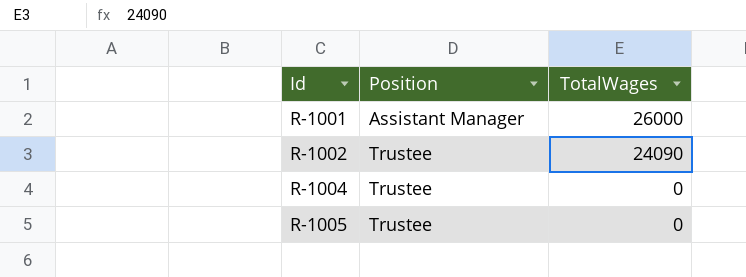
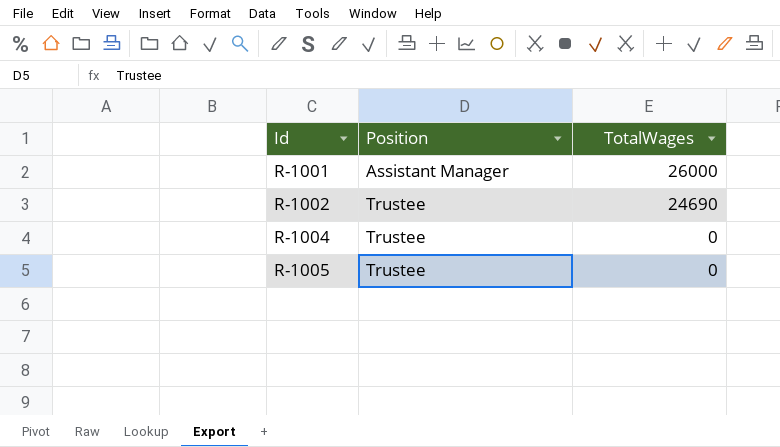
R-1002 | TotalWages: 24090 -> 24690

